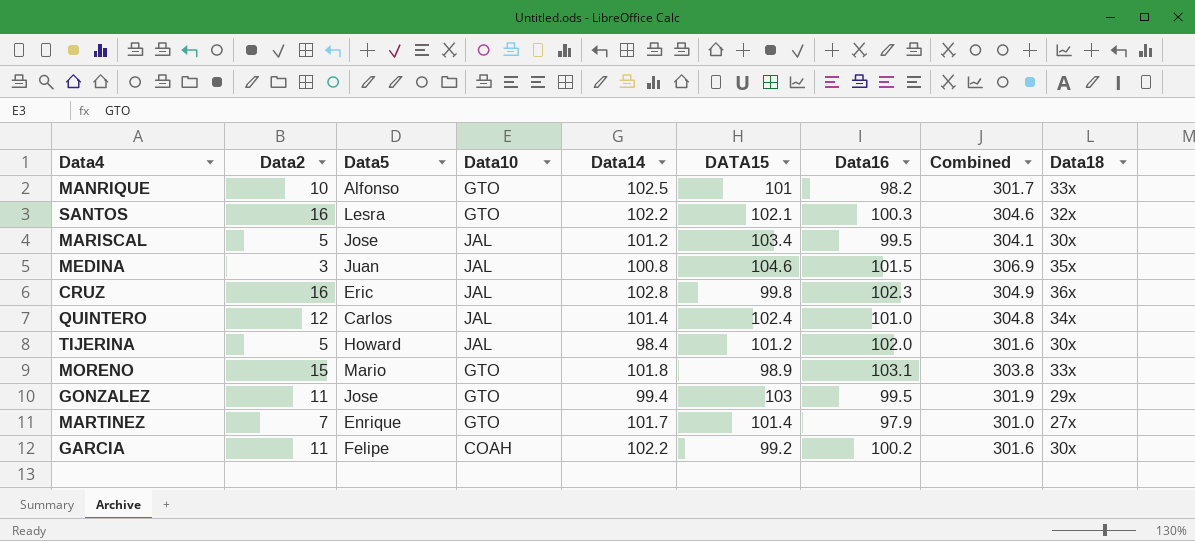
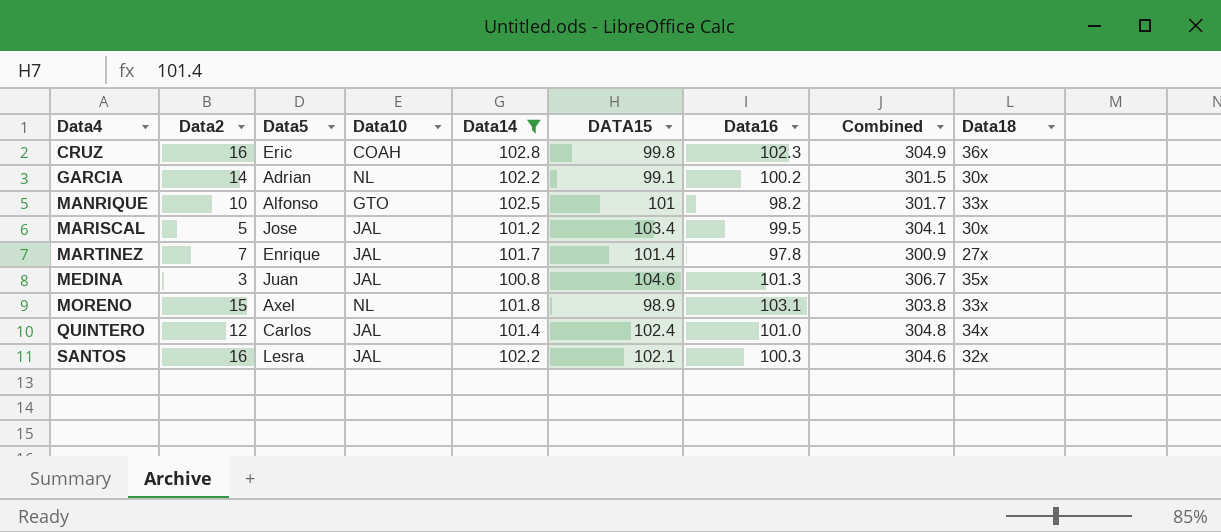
filter: none -> Data14 >= 100.8
row order: none -> Data4 ascending
CRUZ | Data10: JAL -> COAH
GARCIA | Data2: 11 -> 14
GARCIA | Data5: Felipe -> Adrian
GARCIA | Data10: COAH -> NL
GARCIA | DATA15: 99.2 -> 99.1
GARCIA | Combined: 301.6 -> 301.5
MARTINEZ | Data10: GTO -> JAL
MARTINEZ | Data16: 97.9 -> 97.8
MARTINEZ | Combined: 301.0 -> 300.9
MEDINA | Data16: 101.5 -> 101.3
MEDINA | Combined: 306.9 -> 306.7
MORENO | Data5: Mario -> Axel
MORENO | Data10: GTO -> NL
SANTOS | Data10: GTO -> JAL

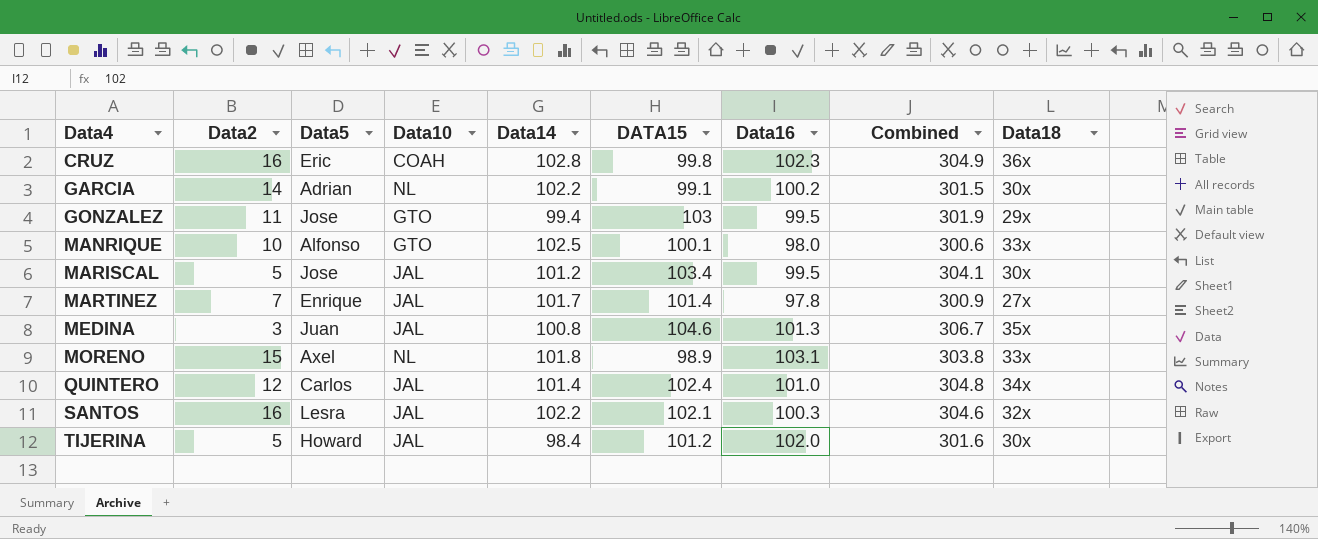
filter: Data14 >= 100.8 -> none
MANRIQUE | DATA15: 101 -> 100.1
MANRIQUE | Data16: 98.2 -> 98.0
MANRIQUE | Combined: 301.7 -> 300.6

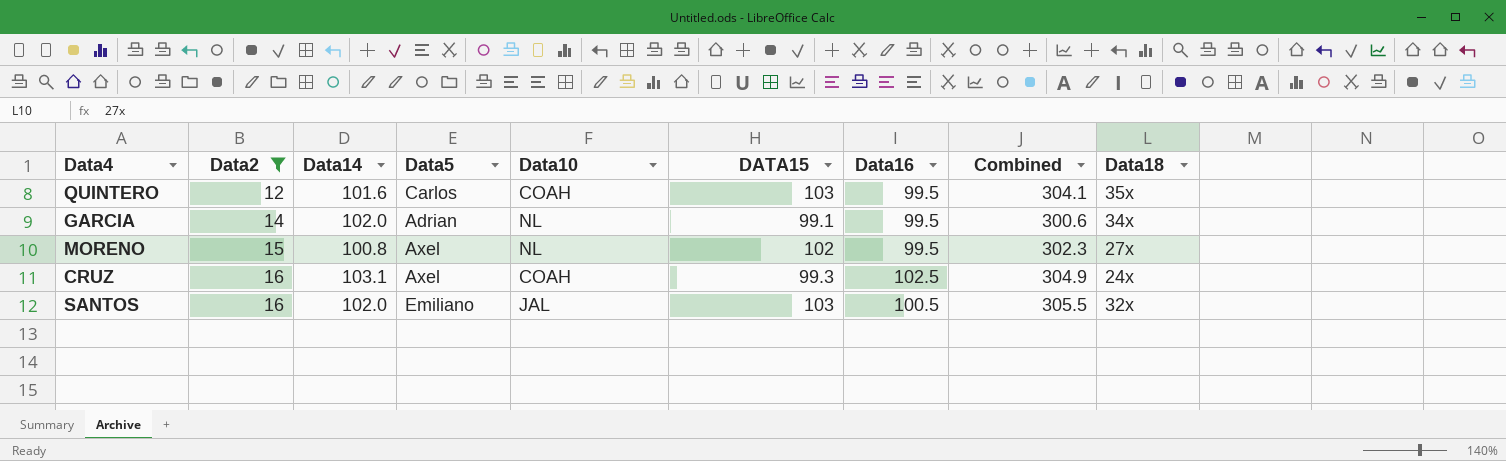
filter: none -> Data2 >= 12
row order: Data4 ascending -> Data2 ascending
column Data14 | position: 5 -> 3
QUINTERO | Data14: 101.4 -> 101.6
QUINTERO | Data10: JAL -> COAH
QUINTERO | DATA15: 102.4 -> 103
QUINTERO | Data16: 101.0 -> 99.5
QUINTERO | Combined: 304.8 -> 304.1
QUINTERO | Data18: 34x -> 35x
GARCIA | Data14: 102.2 -> 102.0
GARCIA | Data16: 100.2 -> 99.5
GARCIA | Combined: 301.5 -> 300.6
GARCIA | Data18: 30x -> 34x
MORENO | Data14: 101.8 -> 100.8
MORENO | DATA15: 98.9 -> 102
MORENO | Data16: 103.1 -> 99.5
MORENO | Combined: 303.8 -> 302.3
MORENO | Data18: 33x -> 27x
CRUZ | Data14: 102.8 -> 103.1
CRUZ | Data5: Eric -> Axel
CRUZ | DATA15: 99.8 -> 99.3
CRUZ | Data16: 102.3 -> 102.5
CRUZ | Data18: 36x -> 24x
SANTOS | Data14: 102.2 -> 102.0
SANTOS | Data5: Lesra -> Emiliano
SANTOS | DATA15: 102.1 -> 103
SANTOS | Data16: 100.3 -> 100.5
SANTOS | Combined: 304.6 -> 305.5

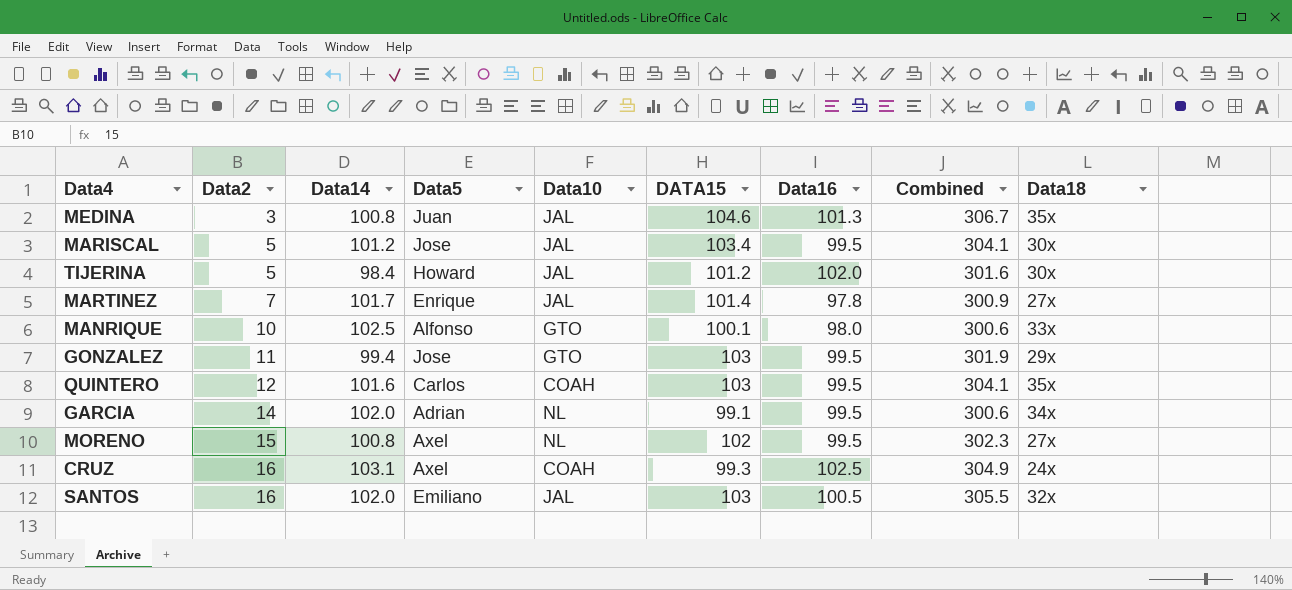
filter: Data2 >= 12 -> none

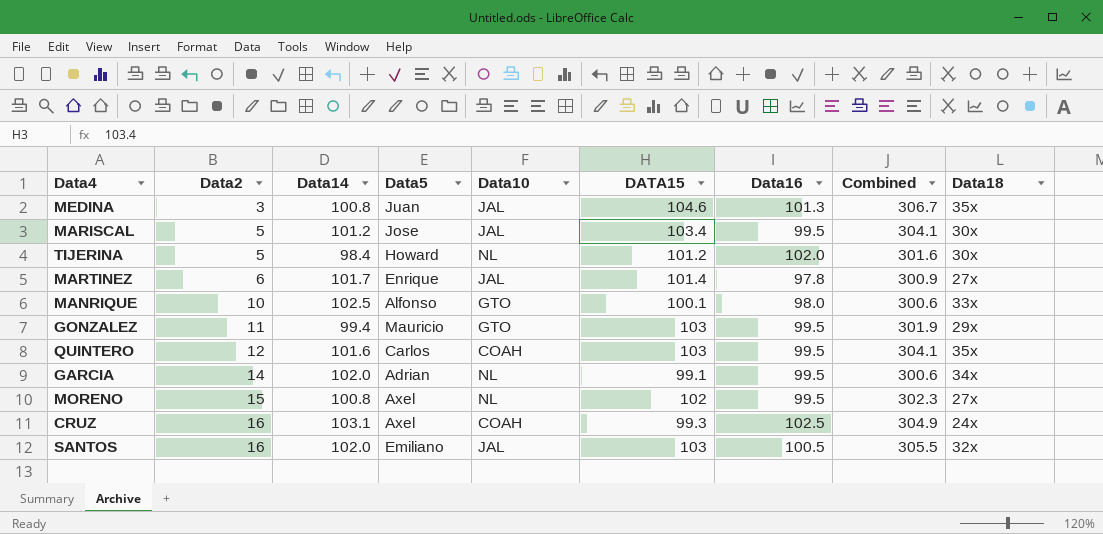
TIJERINA | Data10: JAL -> NL
MARTINEZ | Data2: 7 -> 6
GONZALEZ | Data5: Jose -> Mauricio

